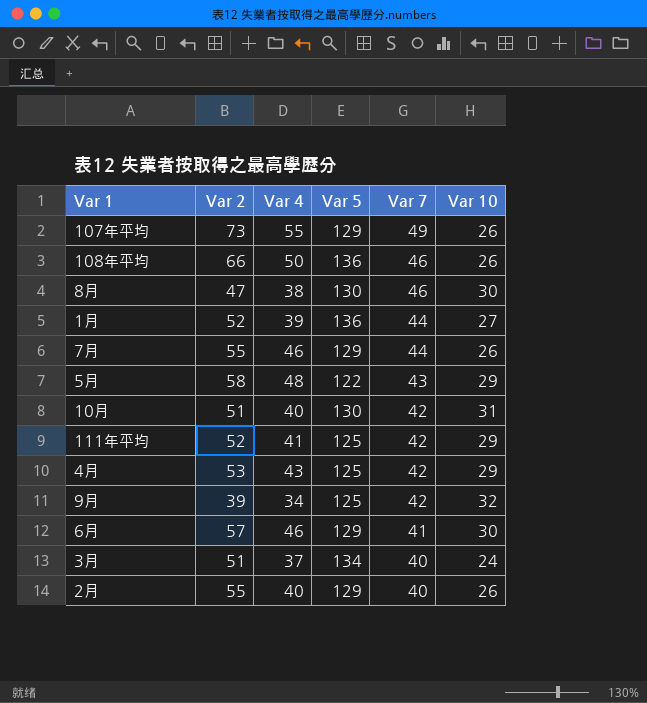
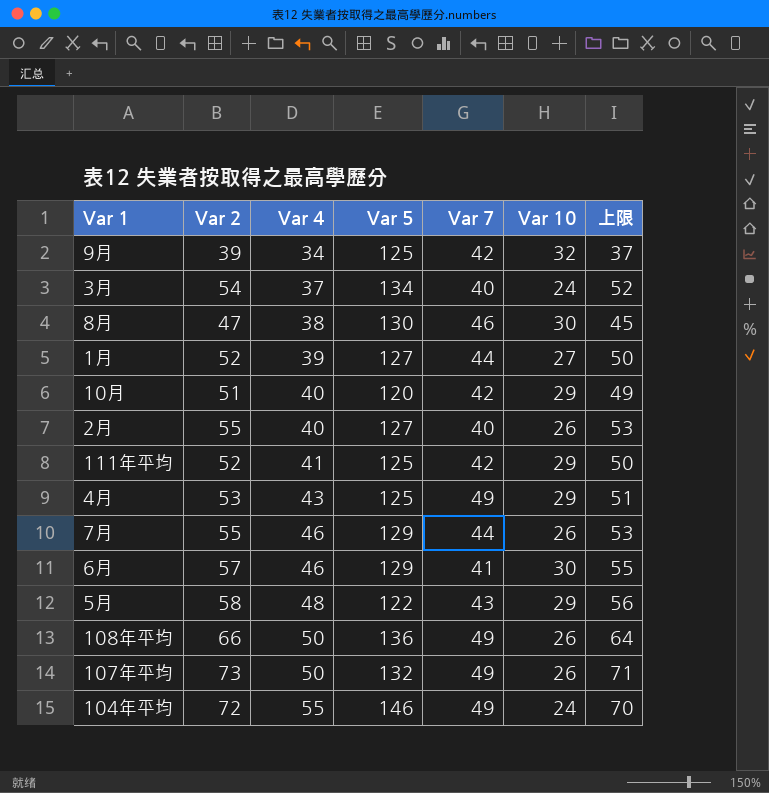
row order: Var 7 descending -> Var 4 ascending
column 上限 | formula: none -> [Var 2] - 2
3月 | Var 2: 51 -> 54
1月 | Var 5: 136 -> 127
10月 | Var 5: 130 -> 120
10月 | Var 10: 31 -> 29
2月 | Var 5: 129 -> 127
4月 | Var 7: 42 -> 49
108年平均 | Var 7: 46 -> 49
107年平均 | Var 4: 55 -> 50
107年平均 | Var 5: 129 -> 132
row 104年平均: none -> 72 | 55 | 146 | 49 | 24 | 70

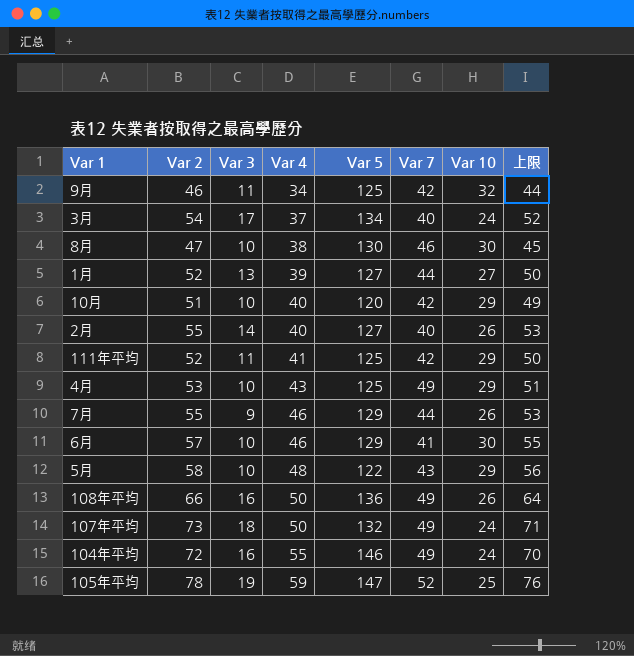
column Var 3 | position: none -> 3
9月 | Var 2: 39 -> 46
9月 | 上限: 37 -> 44
107年平均 | Var 10: 26 -> 24
row 105年平均: none -> 78 | 19 | 59 | 147 | 52 | 25 | 76

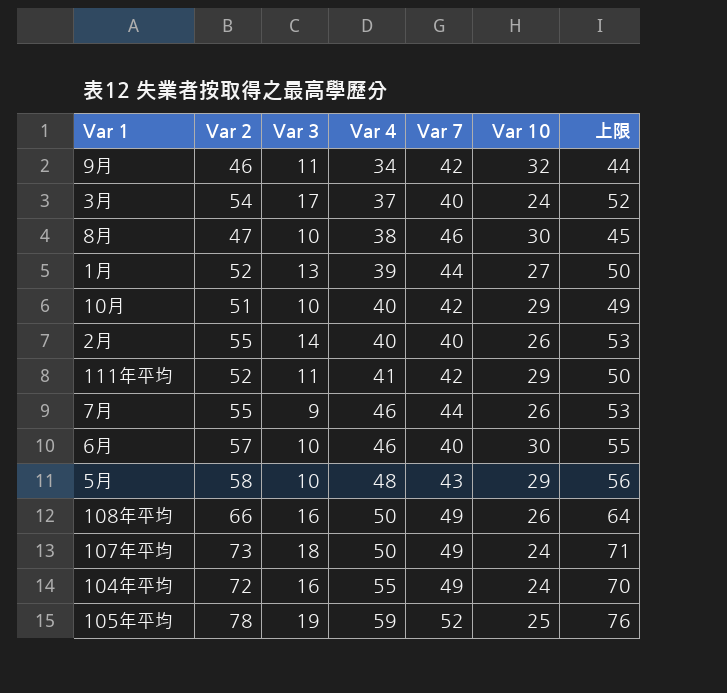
column Var 5 | position: 5 -> none
row 4月: 53 | 10 | 43 | 125 | 49 | 29 | 51 -> none
6月 | Var 7: 41 -> 40

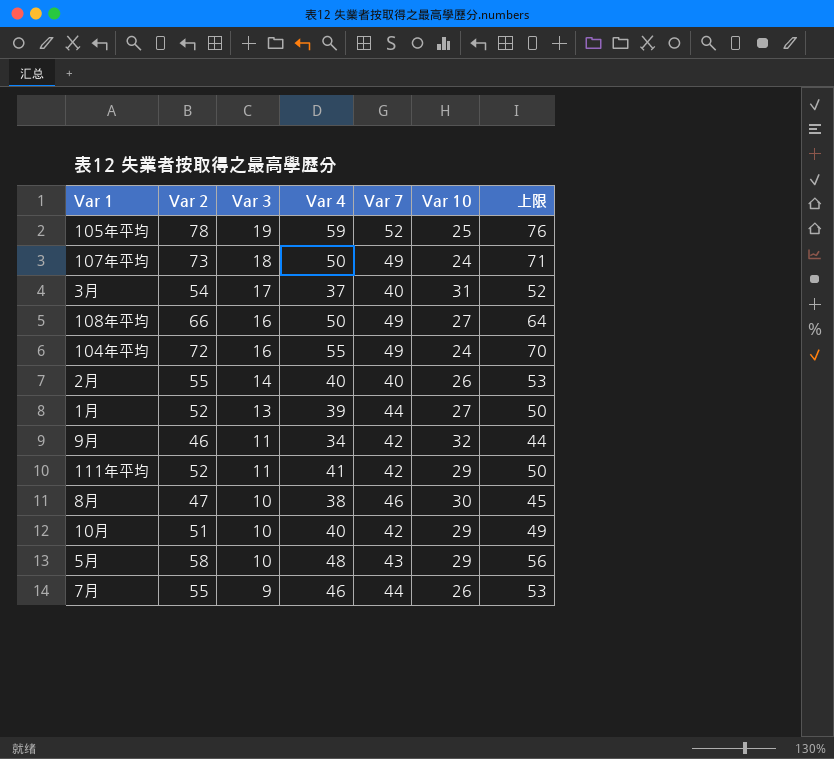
row order: Var 4 ascending -> Var 3 descending
row 6月: 57 | 10 | 46 | 40 | 30 | 55 -> none
3月 | Var 10: 24 -> 31
108年平均 | Var 10: 26 -> 27

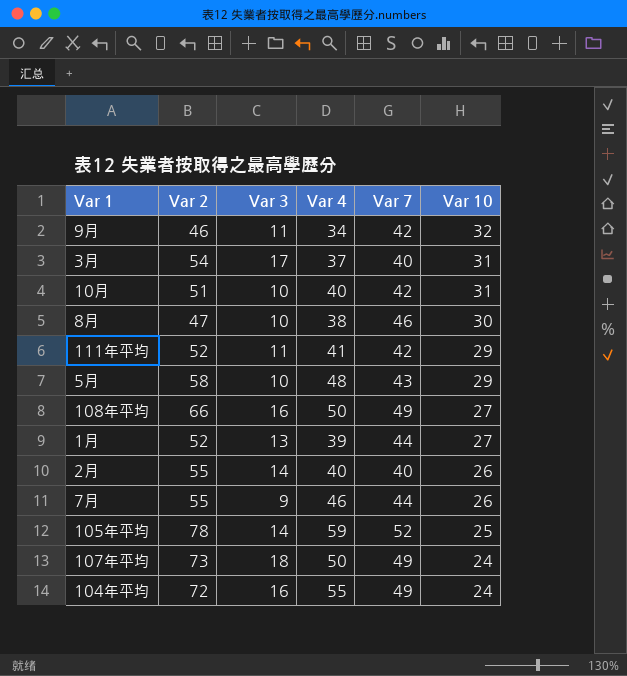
row order: Var 3 descending -> Var 10 descending
column 上限 | formula: [Var 2] - 2 -> none
10月 | Var 10: 29 -> 31
105年平均 | Var 3: 19 -> 14

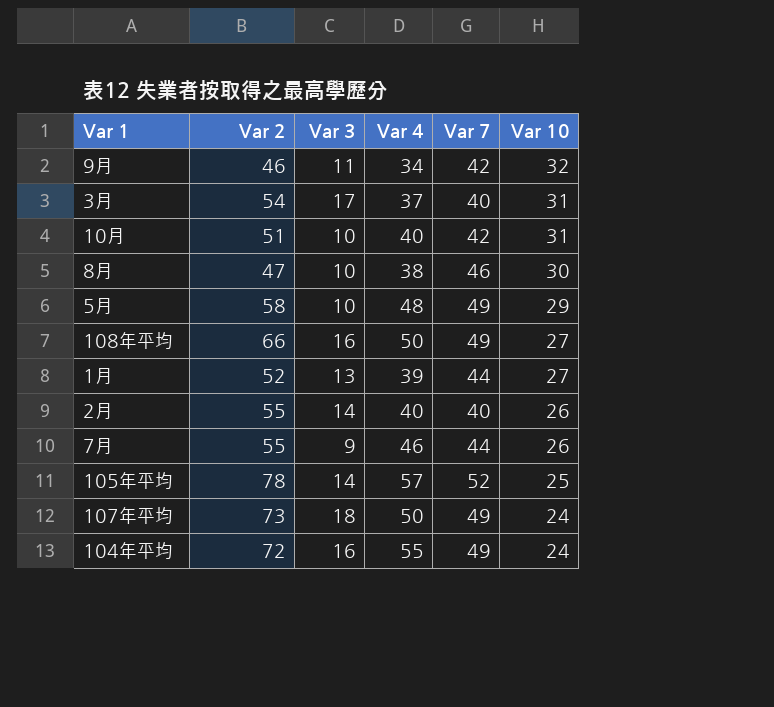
row 111年平均: 52 | 11 | 41 | 42 | 29 -> none
5月 | Var 7: 43 -> 49
105年平均 | Var 4: 59 -> 57

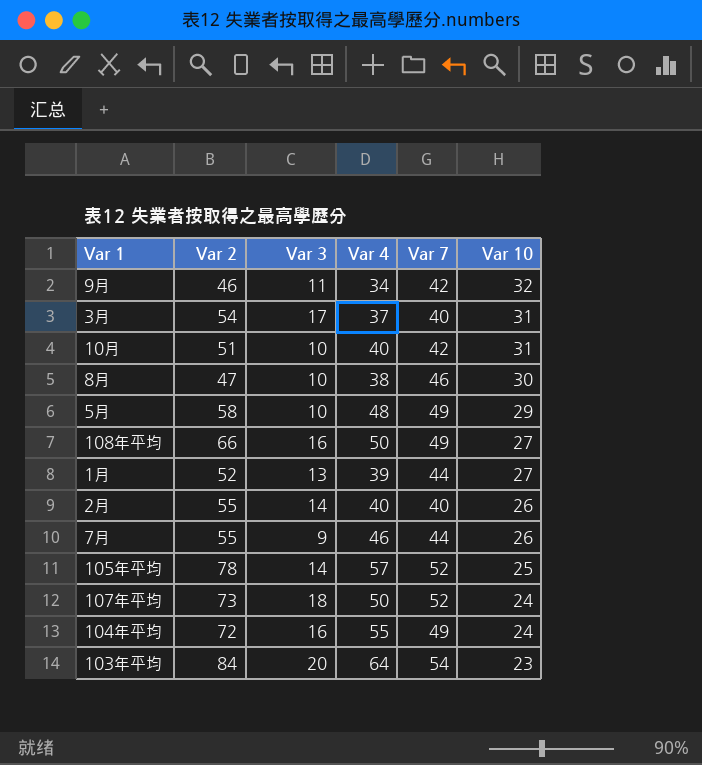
107年平均 | Var 7: 49 -> 52
row 103年平均: none -> 84 | 20 | 64 | 54 | 23

